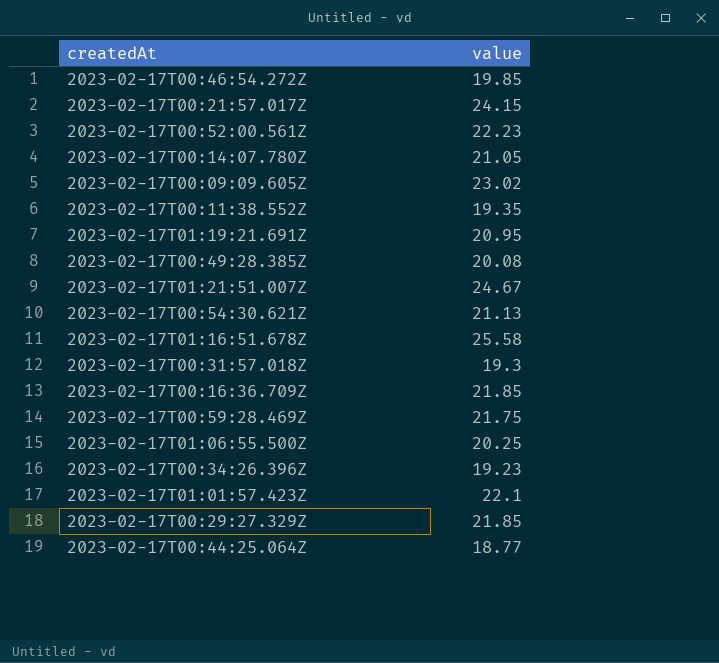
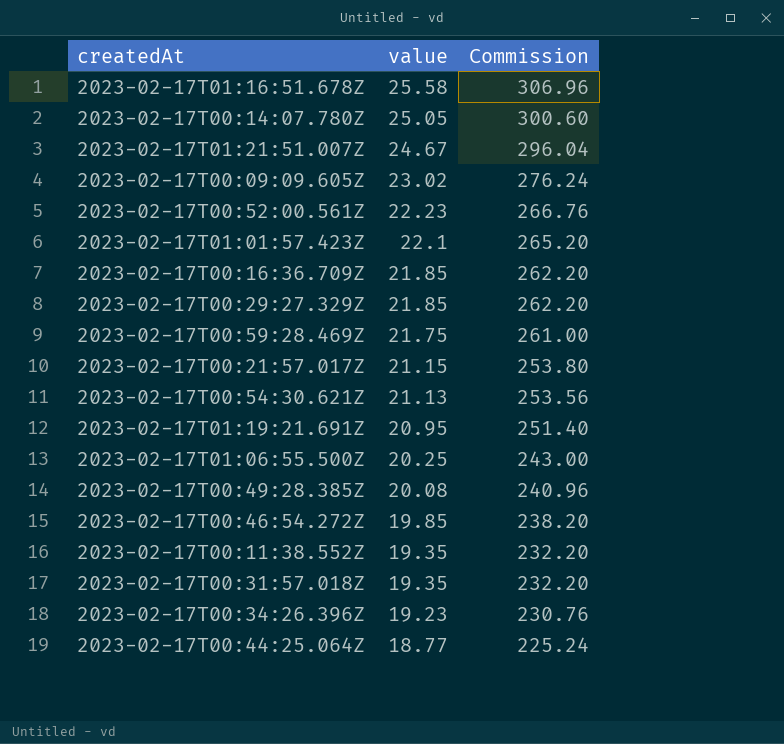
row order: none -> value descending
column Commission | formula: none -> [value] * 12
2023-02-17T00:14:07.780Z | value: 21.05 -> 25.05
2023-02-17T00:21:57.017Z | value: 24.15 -> 21.15
2023-02-17T00:31:57.018Z | value: 19.3 -> 19.35

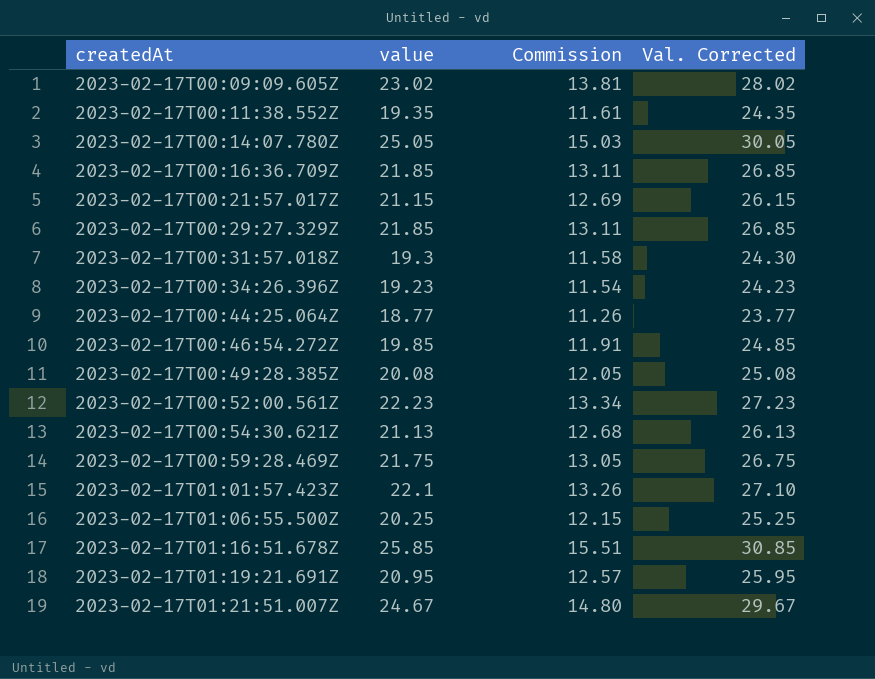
row order: value descending -> createdAt ascending
column Commission | formula: [value] * 12 -> [value] * 0.6
column Val. Corrected | formula: none -> [value] + 5
2023-02-17T00:31:57.018Z | value: 19.35 -> 19.3
2023-02-17T01:16:51.678Z | value: 25.58 -> 25.85

